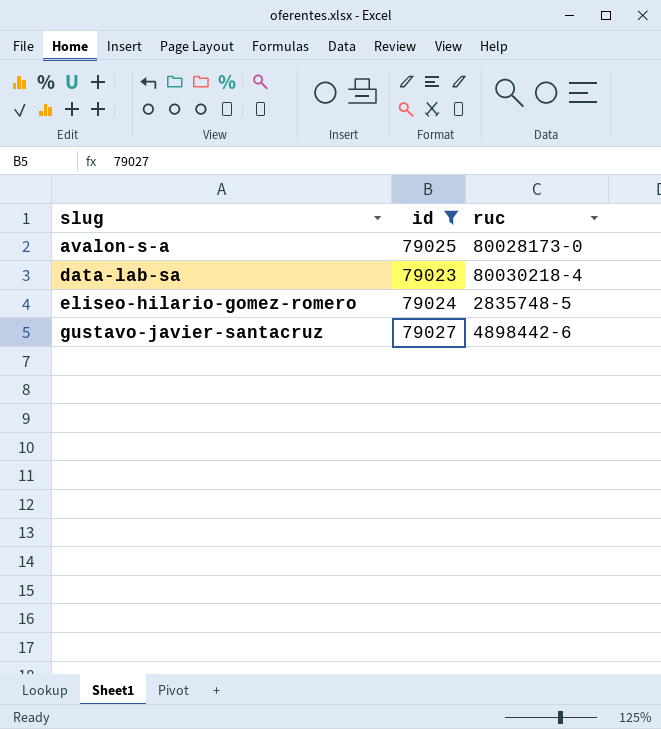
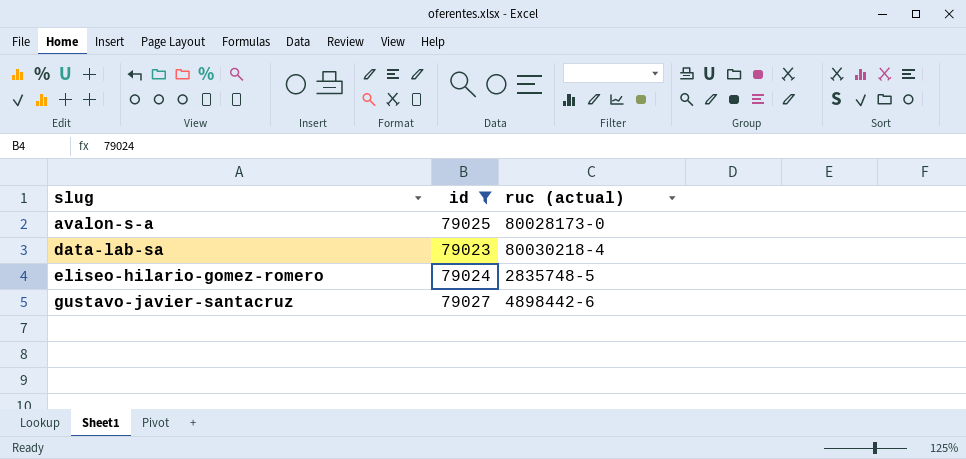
column name: ruc -> ruc (actual)

